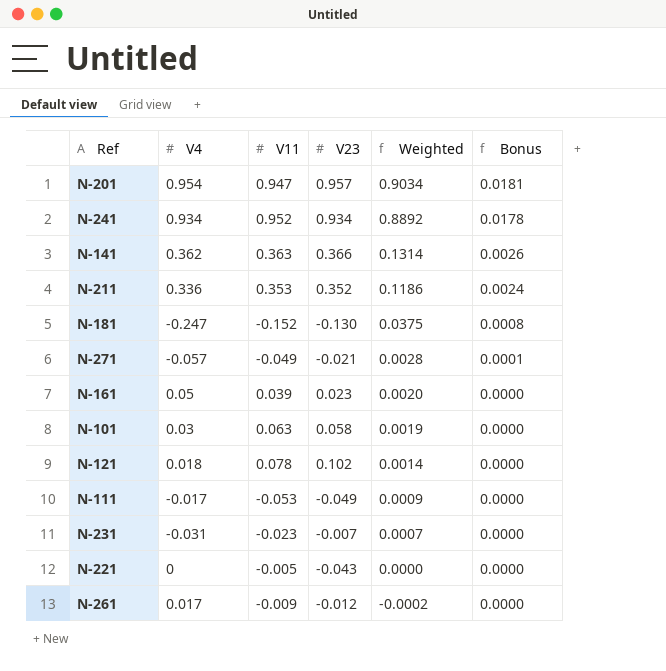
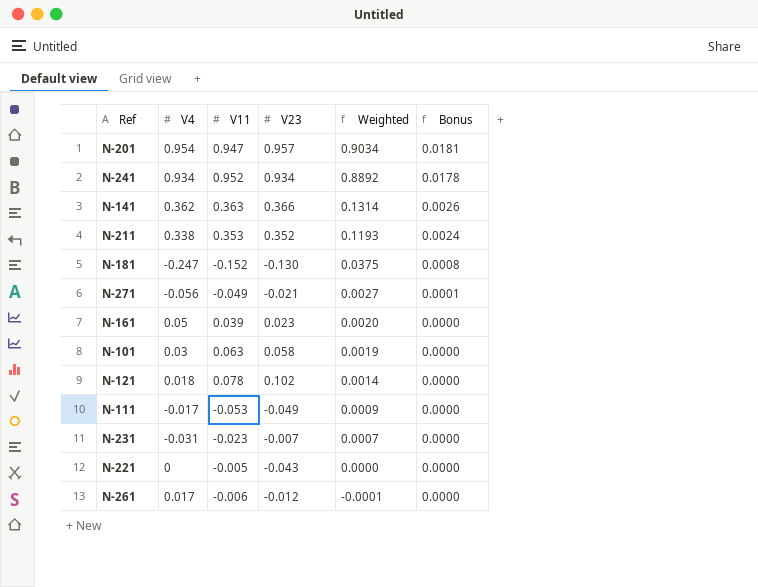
N-211 | V4: 0.336 -> 0.338
N-211 | Weighted: 0.1186 -> 0.1193
N-271 | V4: -0.057 -> -0.056
N-271 | Weighted: 0.0028 -> 0.0027
N-261 | V11: -0.009 -> -0.006
N-261 | Weighted: -0.0002 -> -0.0001

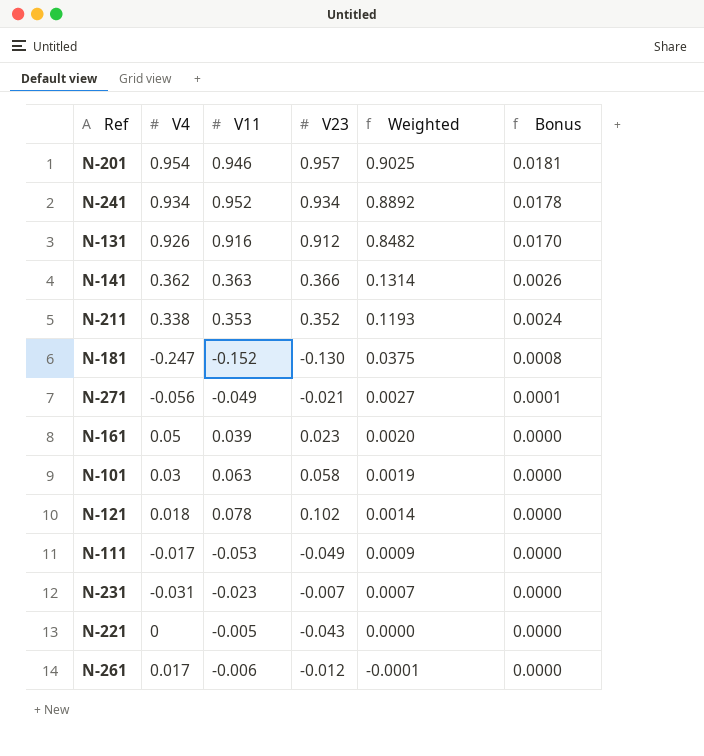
N-201 | V11: 0.947 -> 0.946
N-201 | Weighted: 0.9034 -> 0.9025
row N-131: none -> 0.926 | 0.916 | 0.912 | 0.8482 | 0.0170

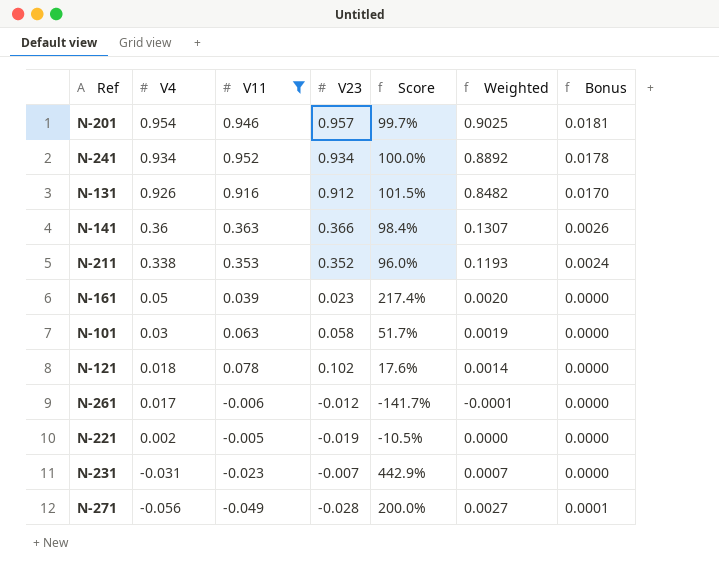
filter: none -> V11 >= -0.049
row order: Weighted descending -> V4 descending
column Score | formula: none -> [V4] / [V23]
N-141 | V4: 0.362 -> 0.36
N-141 | Weighted: 0.1314 -> 0.1307
N-221 | V4: 0 -> 0.002
N-221 | V23: -0.043 -> -0.019
N-271 | V23: -0.021 -> -0.028

